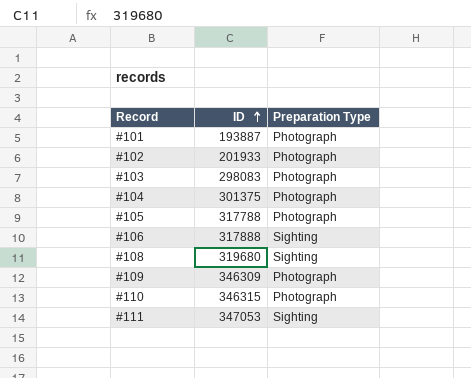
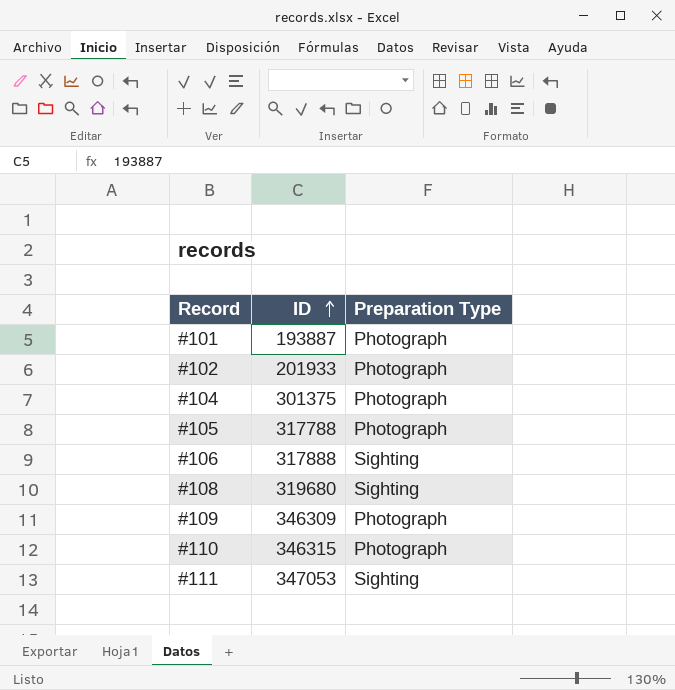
row #103: 298083 | Photograph -> none

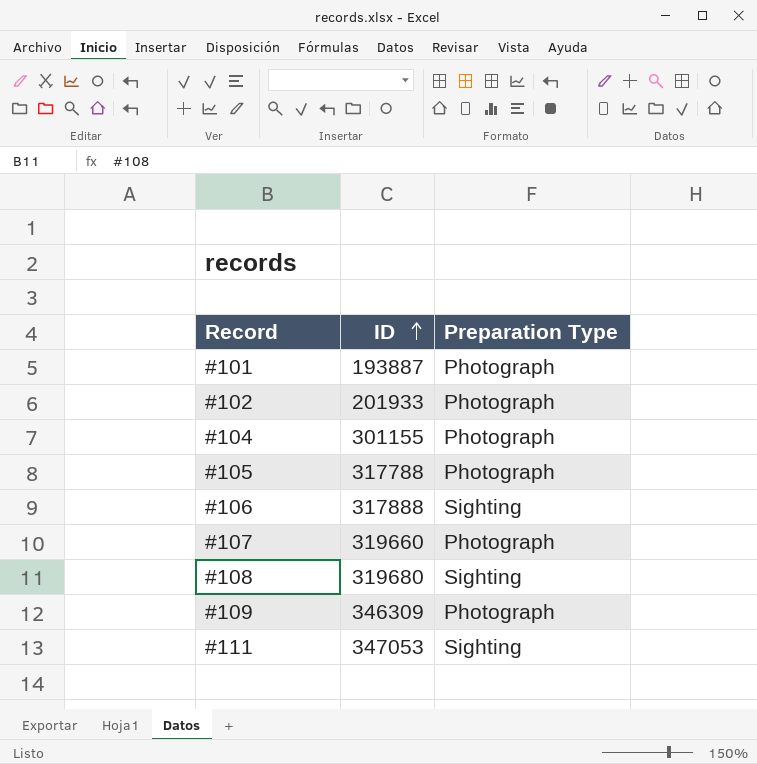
row #110: 346315 | Photograph -> none
#104 | ID: 301375 -> 301155
row #107: none -> 319660 | Photograph

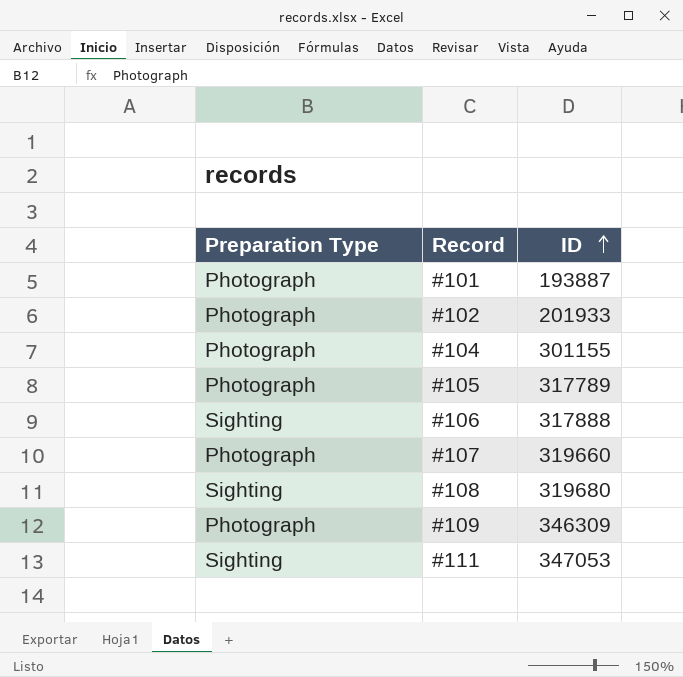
column Preparation Type | position: 3 -> 1
#105 | ID: 317788 -> 317789

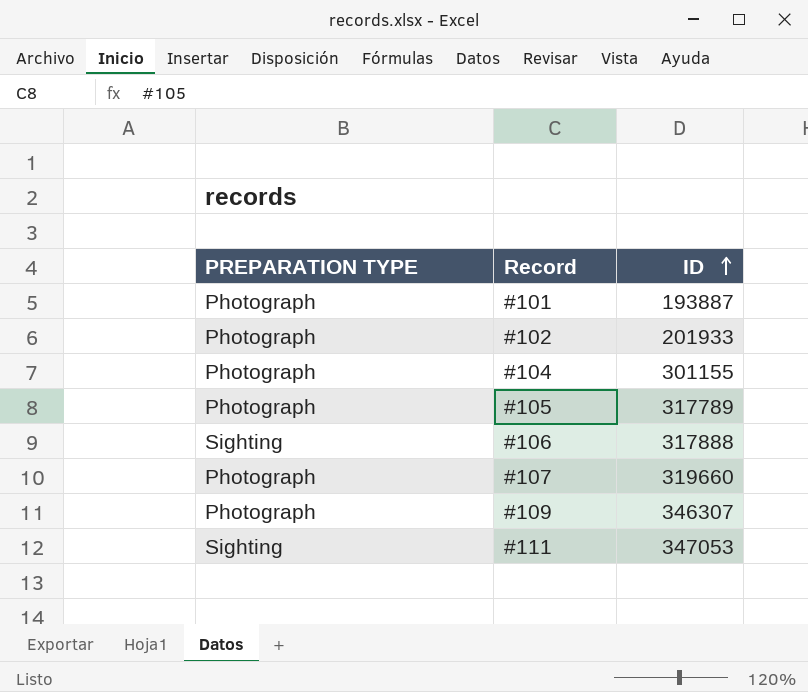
column name: Preparation Type -> PREPARATION TYPE
row #108: Sighting | 319680 -> none
#109 | ID: 346309 -> 346307

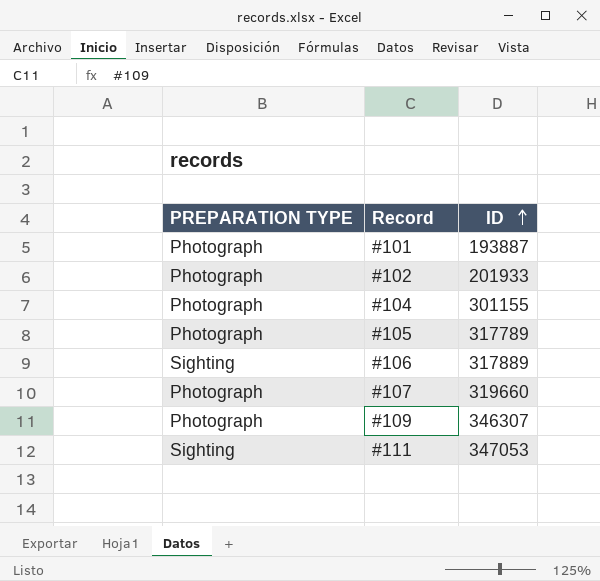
#106 | ID: 317888 -> 317889

